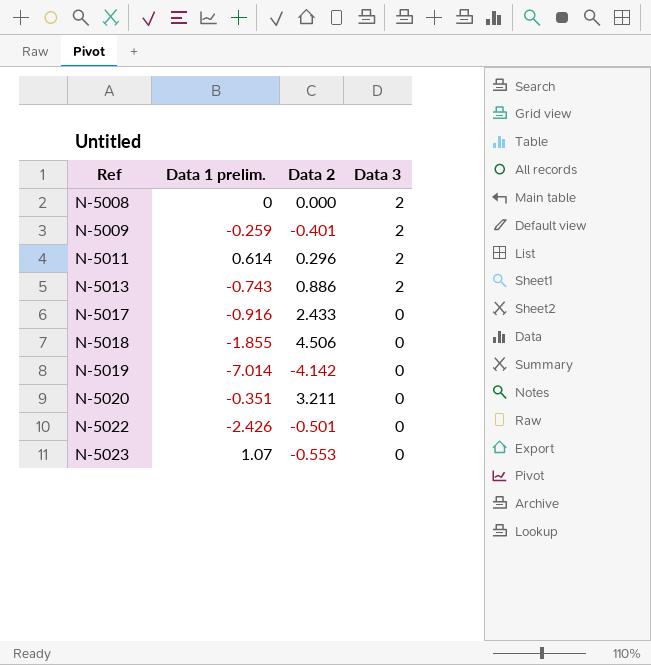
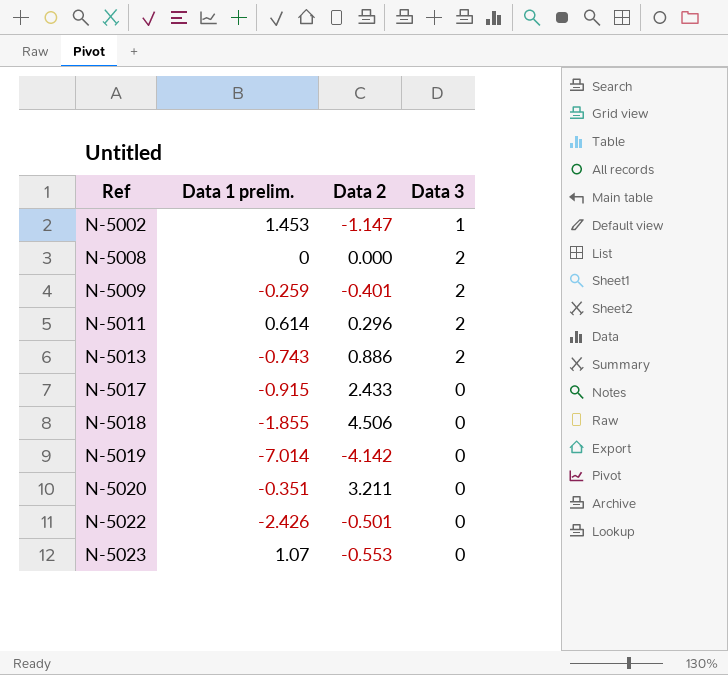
row N-5002: none -> 1.453 | -1.147 | 1
N-5017 | Data 1 prelim.: -0.916 -> -0.915

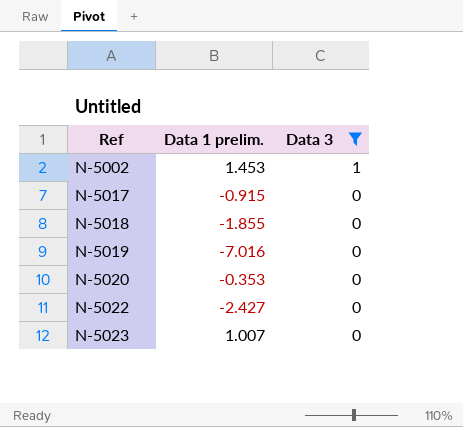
filter: none -> Data 3 != 2
column Data 2 | position: 3 -> none
N-5019 | Data 1 prelim.: -7.014 -> -7.016
N-5020 | Data 1 prelim.: -0.351 -> -0.353
N-5022 | Data 1 prelim.: -2.426 -> -2.427
N-5023 | Data 1 prelim.: 1.07 -> 1.007

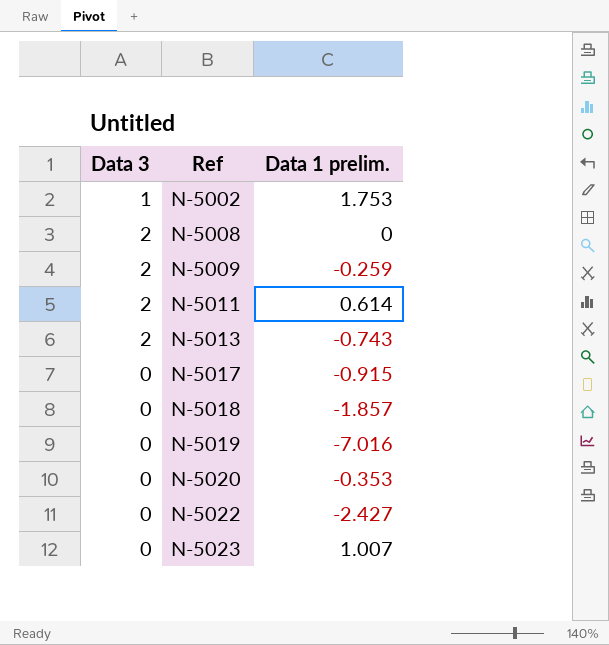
filter: Data 3 != 2 -> none
column Data 3 | position: 3 -> 1
N-5002 | Data 1 prelim.: 1.453 -> 1.753
N-5018 | Data 1 prelim.: -1.855 -> -1.857

